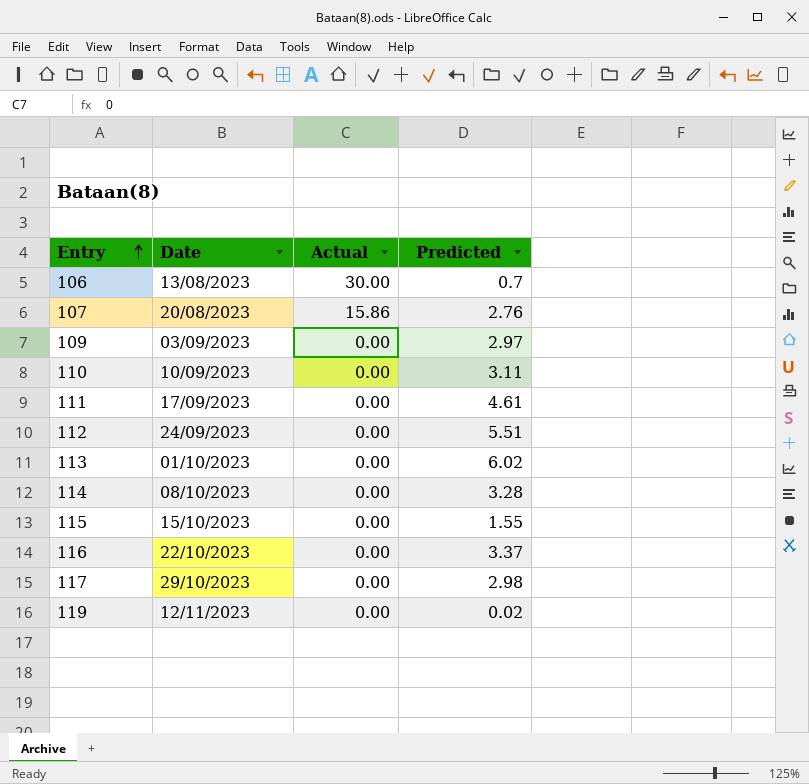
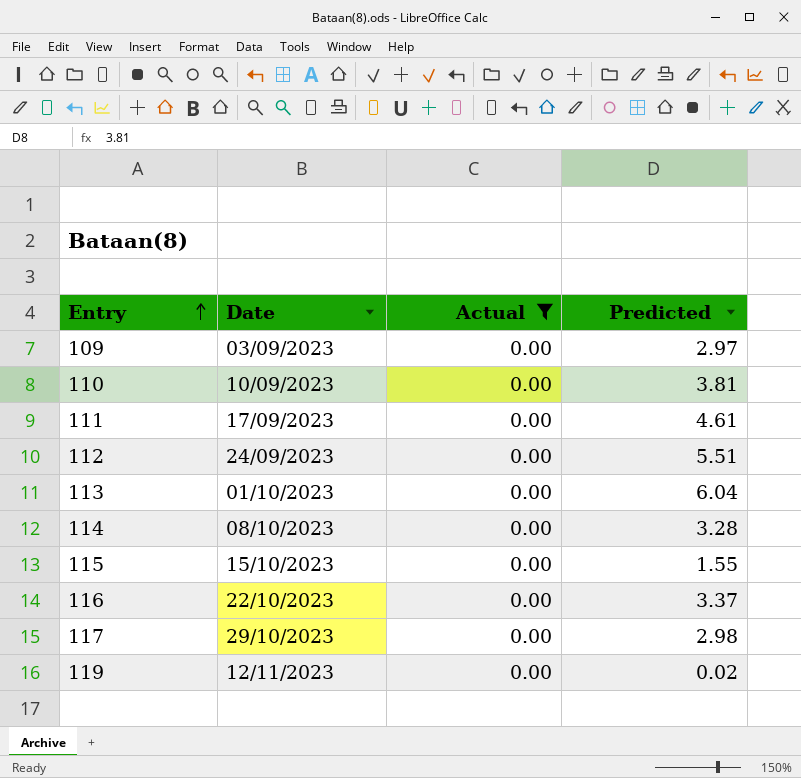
filter: none -> Actual = 0.00
110 | Predicted: 3.11 -> 3.81
113 | Predicted: 6.02 -> 6.04

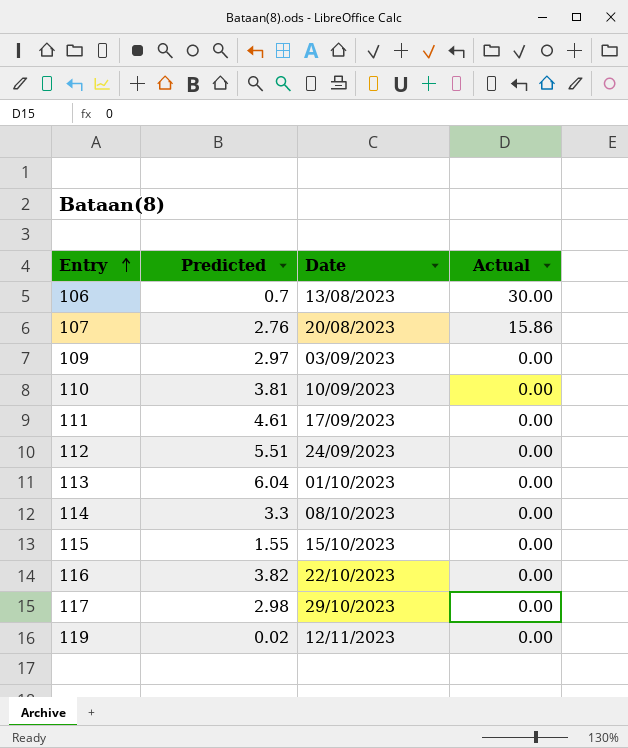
filter: Actual = 0.00 -> none
column Predicted | position: 4 -> 2
114 | Predicted: 3.28 -> 3.3
116 | Predicted: 3.37 -> 3.82

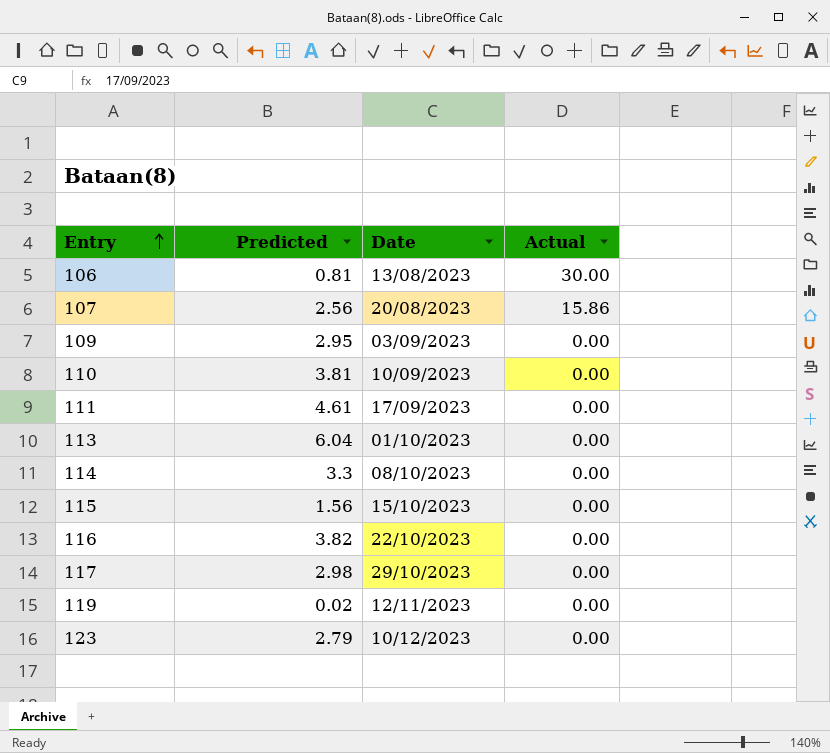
row 112: 5.51 | 24/09/2023 | 0.00 -> none
106 | Predicted: 0.7 -> 0.81
107 | Predicted: 2.76 -> 2.56
109 | Predicted: 2.97 -> 2.95
115 | Predicted: 1.55 -> 1.56
row 123: none -> 2.79 | 10/12/2023 | 0.00

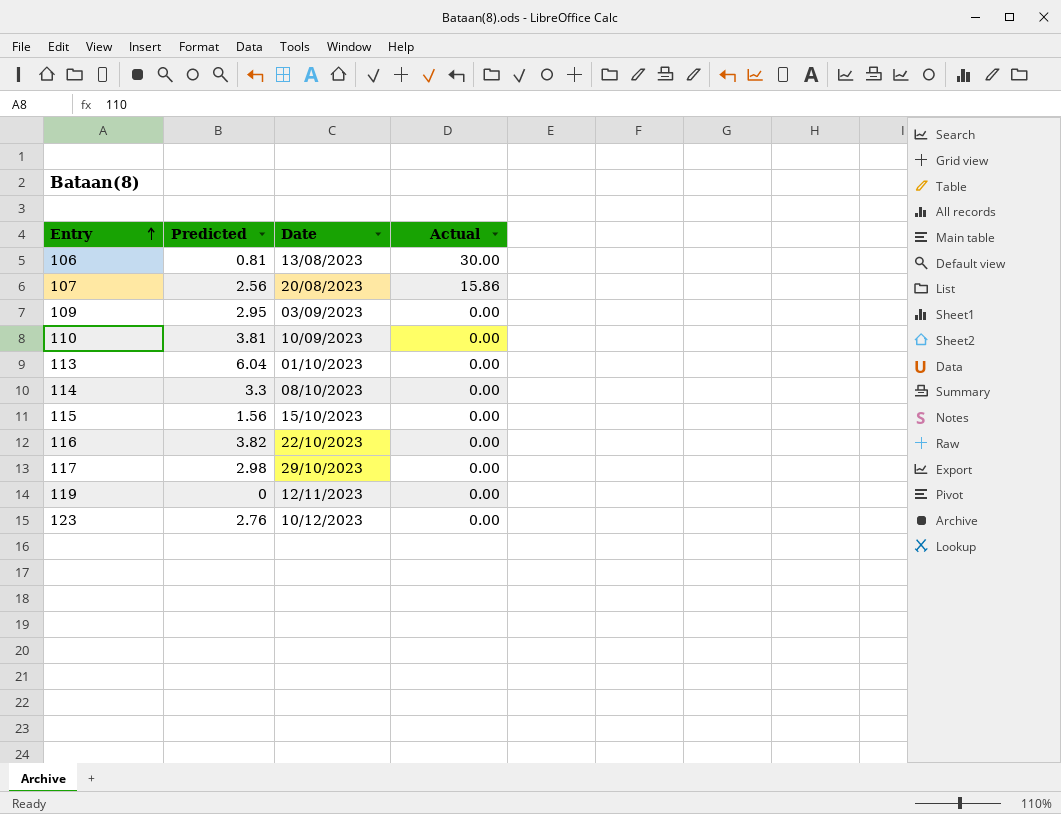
row 111: 4.61 | 17/09/2023 | 0.00 -> none
119 | Predicted: 0.02 -> 0
123 | Predicted: 2.79 -> 2.76

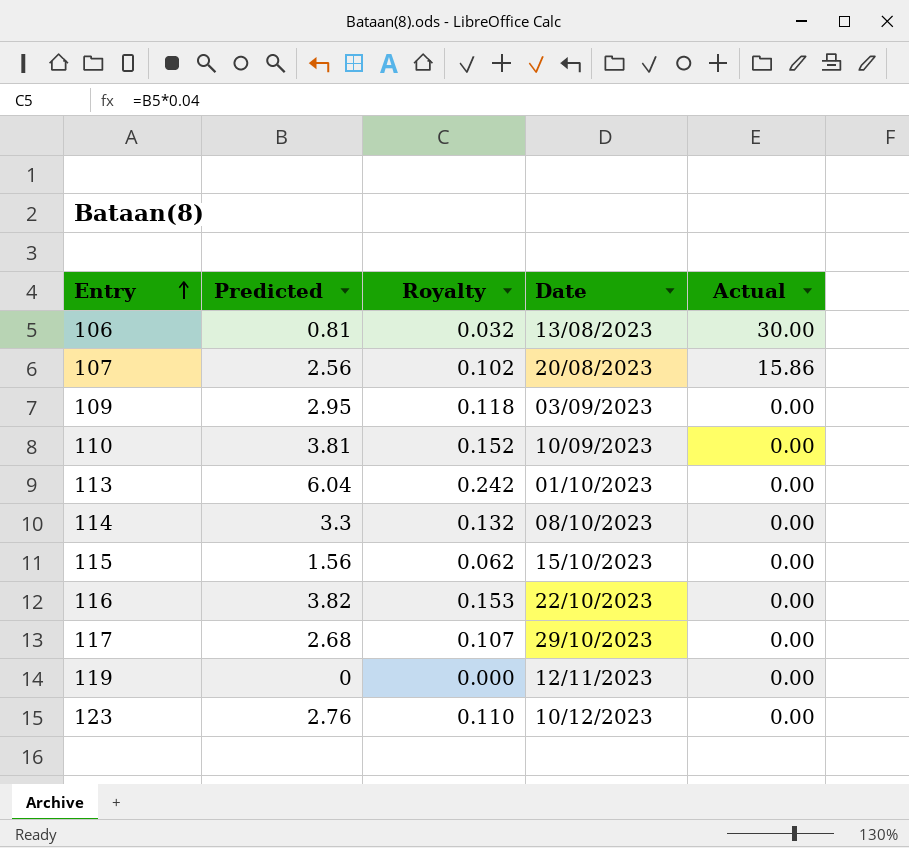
column Royalty | formula: none -> [Predicted] * 0.04
117 | Predicted: 2.98 -> 2.68

